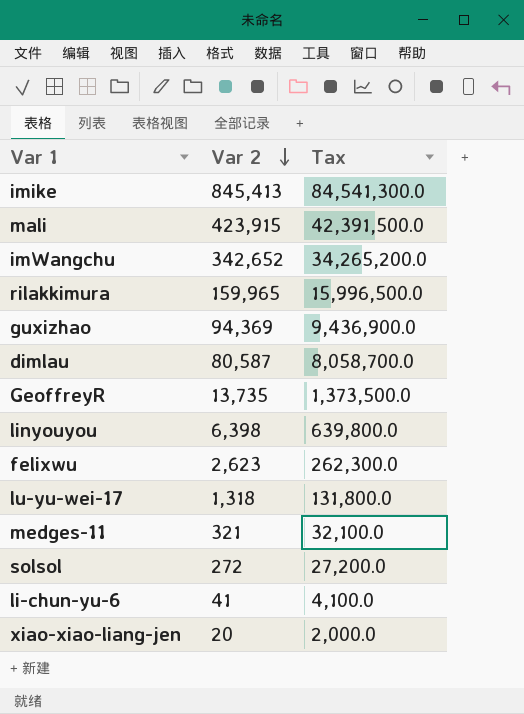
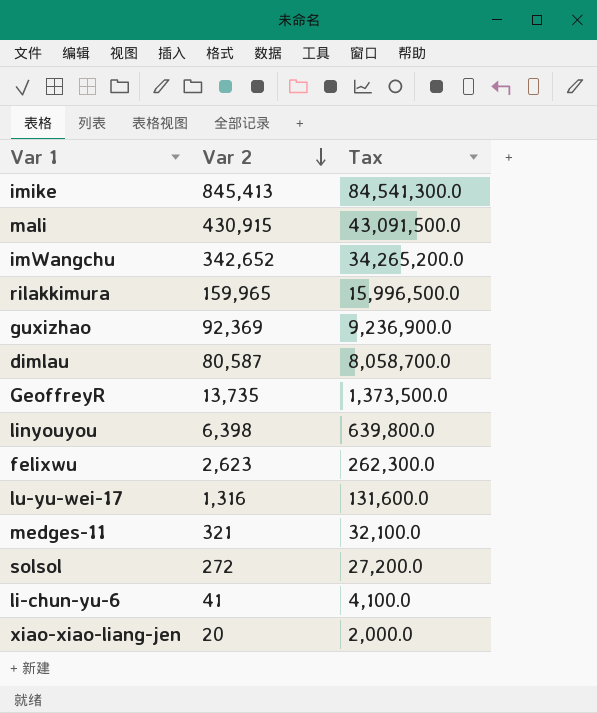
mali | Var 2: 423,915 -> 430,915
mali | Tax: 42,391,500.0 -> 43,091,500.0
guxizhao | Var 2: 94,369 -> 92,369
guxizhao | Tax: 9,436,900.0 -> 9,236,900.0
lu-yu-wei-17 | Var 2: 1,318 -> 1,316
lu-yu-wei-17 | Tax: 131,800.0 -> 131,600.0

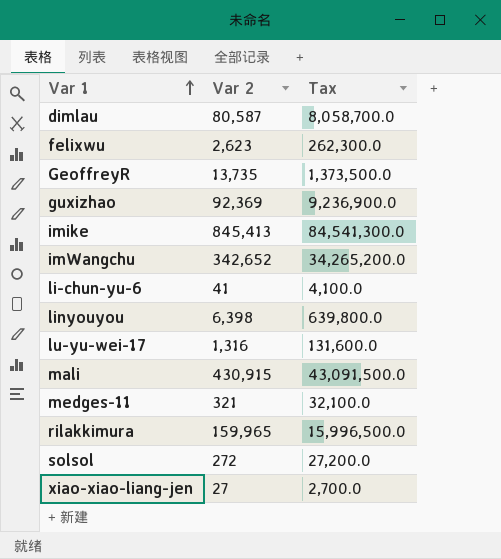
row order: Var 2 descending -> Var 1 ascending
xiao-xiao-liang-jen | Var 2: 20 -> 27
xiao-xiao-liang-jen | Tax: 2,000.0 -> 2,700.0

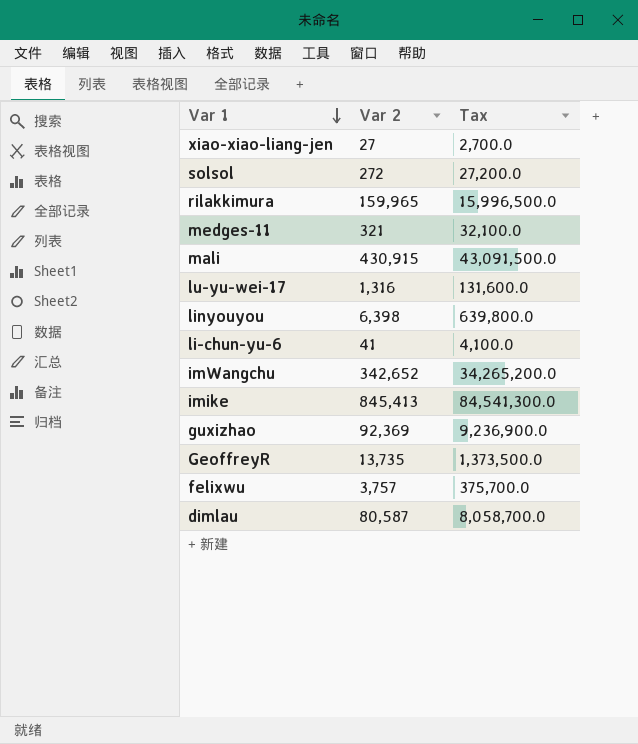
row order: Var 1 ascending -> Var 1 descending
felixwu | Var 2: 2,623 -> 3,757
felixwu | Tax: 262,300.0 -> 375,700.0

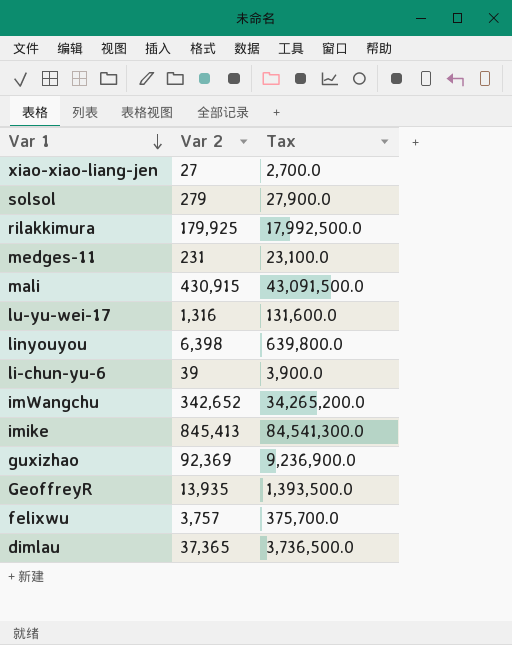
solsol | Var 2: 272 -> 279
solsol | Tax: 27,200.0 -> 27,900.0
rilakkimura | Var 2: 159,965 -> 179,925
rilakkimura | Tax: 15,996,500.0 -> 17,992,500.0
medges-11 | Var 2: 321 -> 231
medges-11 | Tax: 32,100.0 -> 23,100.0
li-chun-yu-6 | Var 2: 41 -> 39
li-chun-yu-6 | Tax: 4,100.0 -> 3,900.0
GeoffreyR | Var 2: 13,735 -> 13,935
GeoffreyR | Tax: 1,373,500.0 -> 1,393,500.0
dimlau | Var 2: 80,587 -> 37,365
dimlau | Tax: 8,058,700.0 -> 3,736,500.0

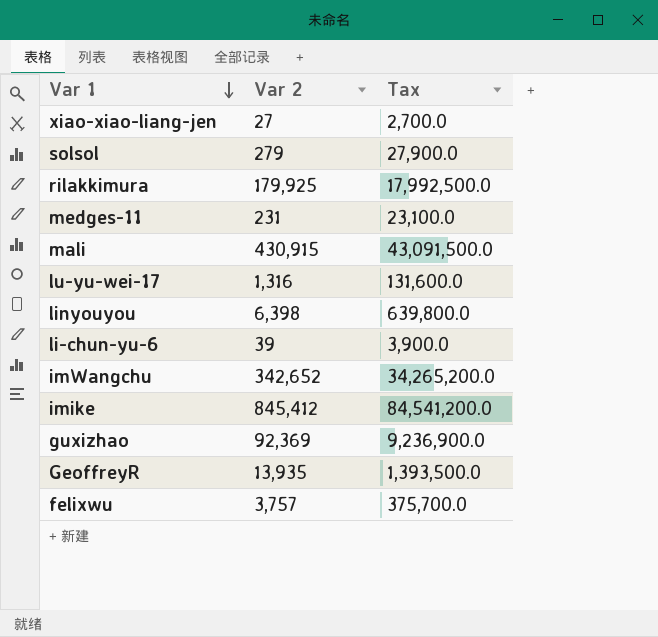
row dimlau: 37,365 | 3,736,500.0 -> none
imike | Var 2: 845,413 -> 845,412
imike | Tax: 84,541,300.0 -> 84,541,200.0

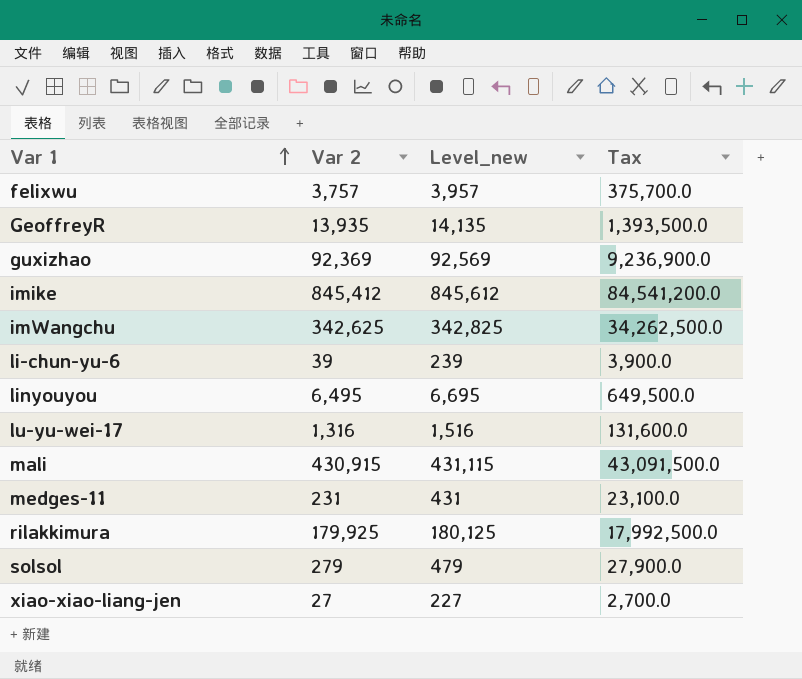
row order: Var 1 descending -> Var 1 ascending
column Level_new | formula: none -> [Var 2] + 200
imWangchu | Var 2: 342,652 -> 342,625
imWangchu | Tax: 34,265,200.0 -> 34,262,500.0
linyouyou | Var 2: 6,398 -> 6,495
linyouyou | Tax: 639,800.0 -> 649,500.0

